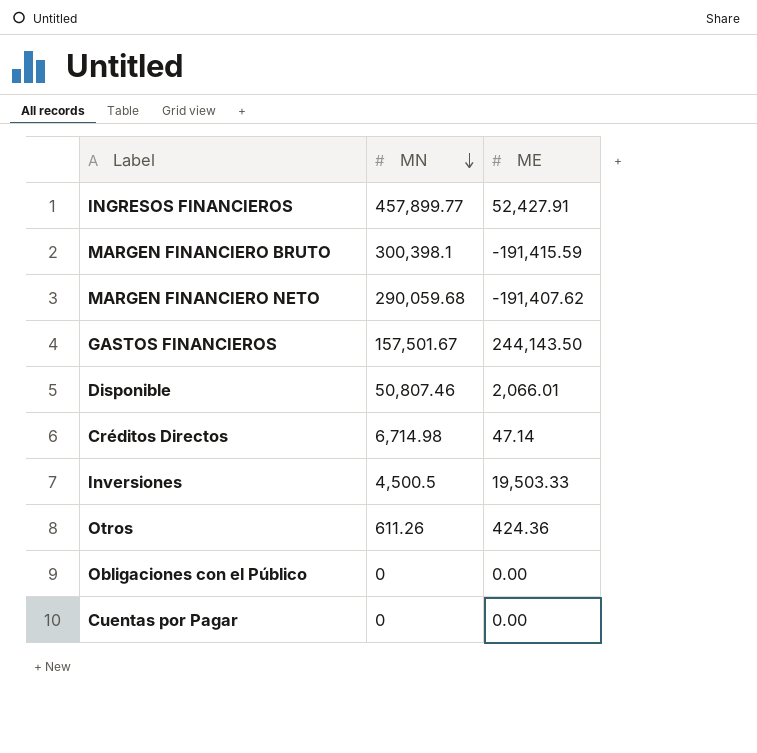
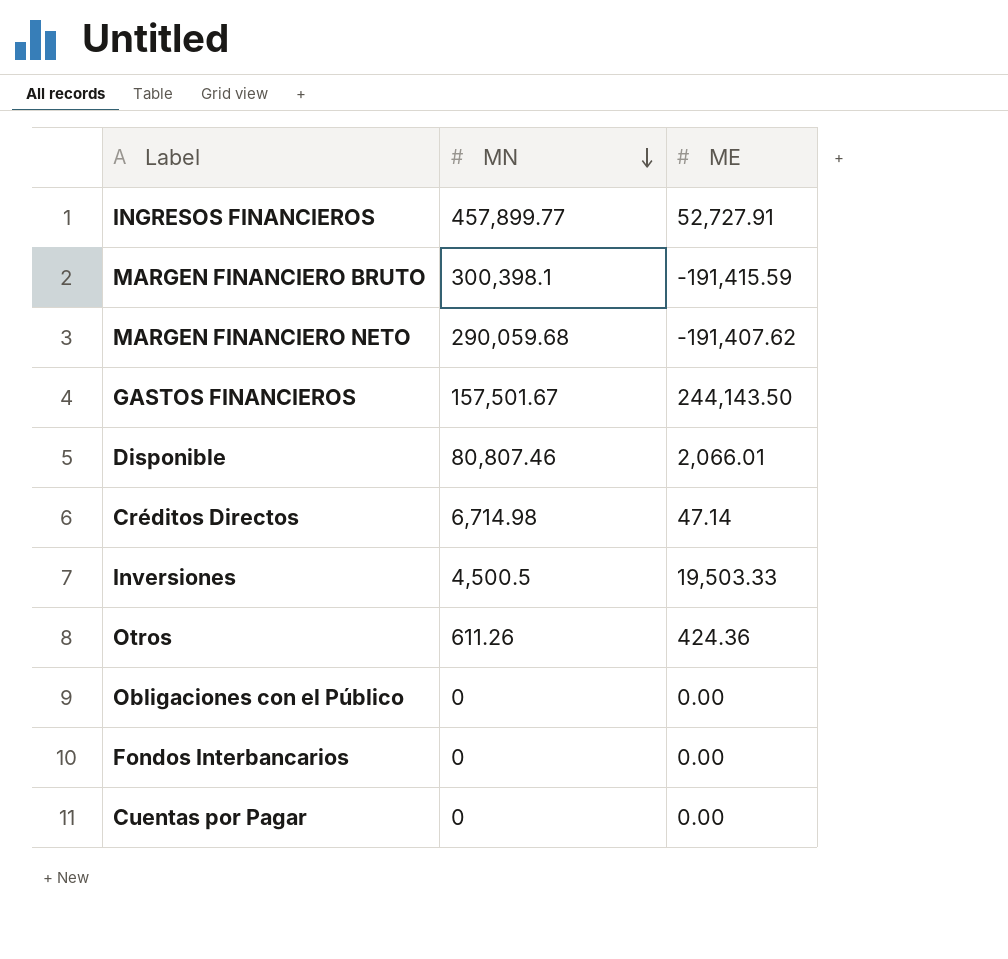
INGRESOS FINANCIEROS | ME: 52,427.91 -> 52,727.91
Disponible | MN: 50,807.46 -> 80,807.46
row Fondos Interbancarios: none -> 0 | 0.00

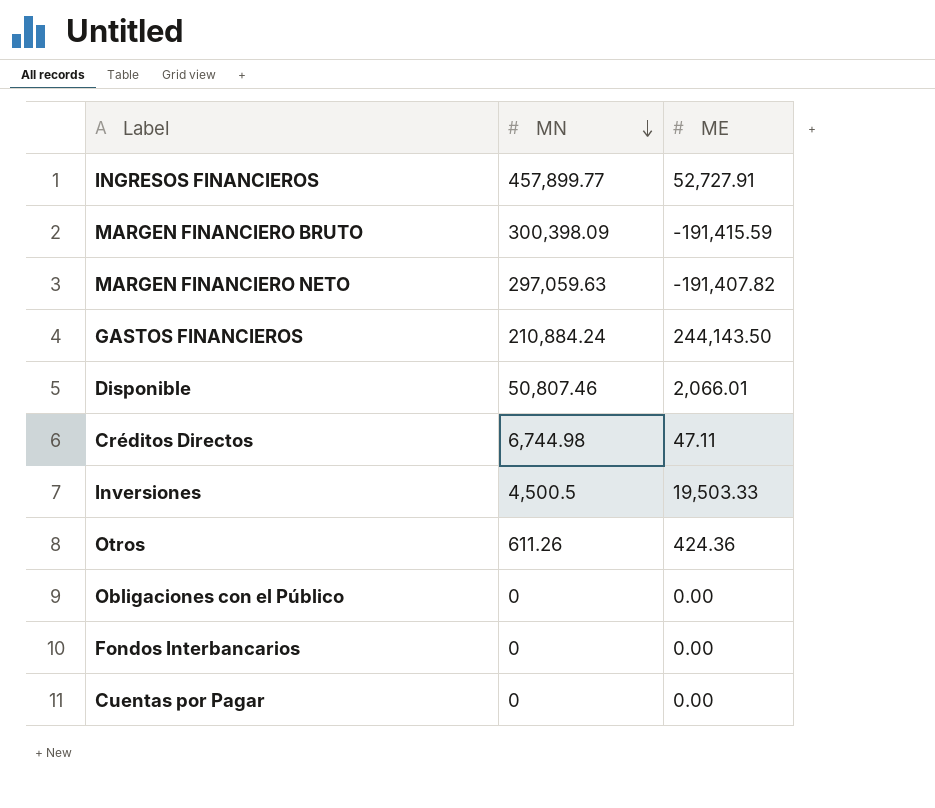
MARGEN FINANCIERO BRUTO | MN: 300,398.1 -> 300,398.09
MARGEN FINANCIERO NETO | MN: 290,059.68 -> 297,059.63
MARGEN FINANCIERO NETO | ME: -191,407.62 -> -191,407.82
GASTOS FINANCIEROS | MN: 157,501.67 -> 210,884.24
Disponible | MN: 80,807.46 -> 50,807.46
Créditos Directos | MN: 6,714.98 -> 6,744.98
Créditos Directos | ME: 47.14 -> 47.11

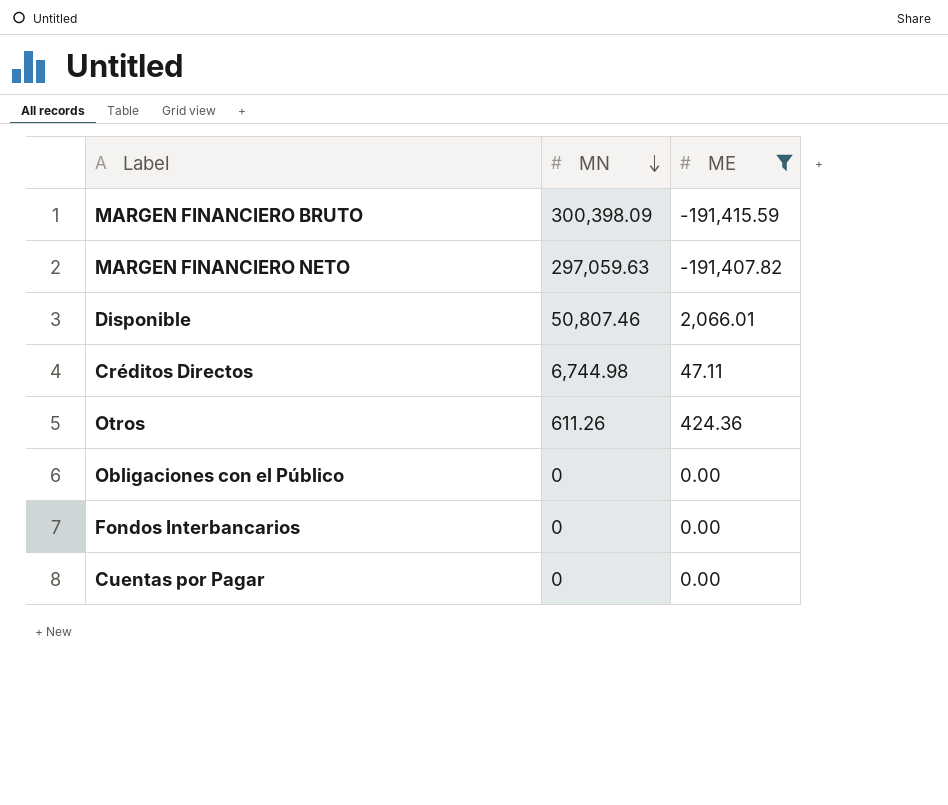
filter: none -> ME <= 2,066.01

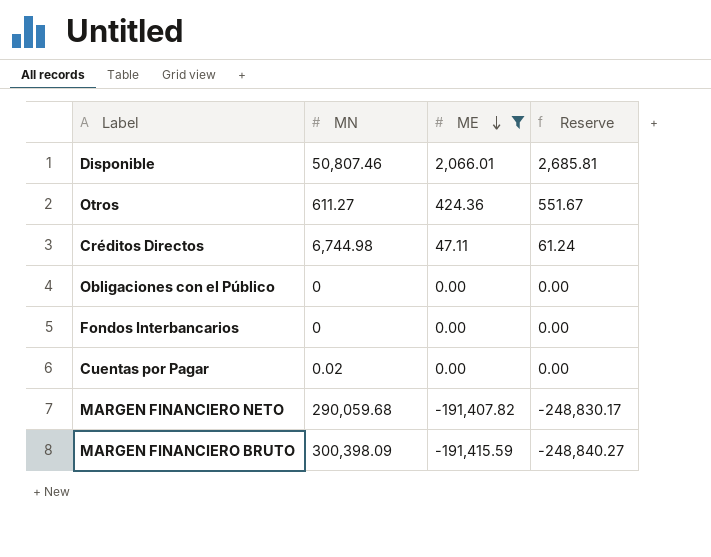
row order: MN descending -> ME descending
column Reserve | formula: none -> [ME] * 1.3
Otros | MN: 611.26 -> 611.27
Cuentas por Pagar | MN: 0 -> 0.02
MARGEN FINANCIERO NETO | MN: 297,059.63 -> 290,059.68

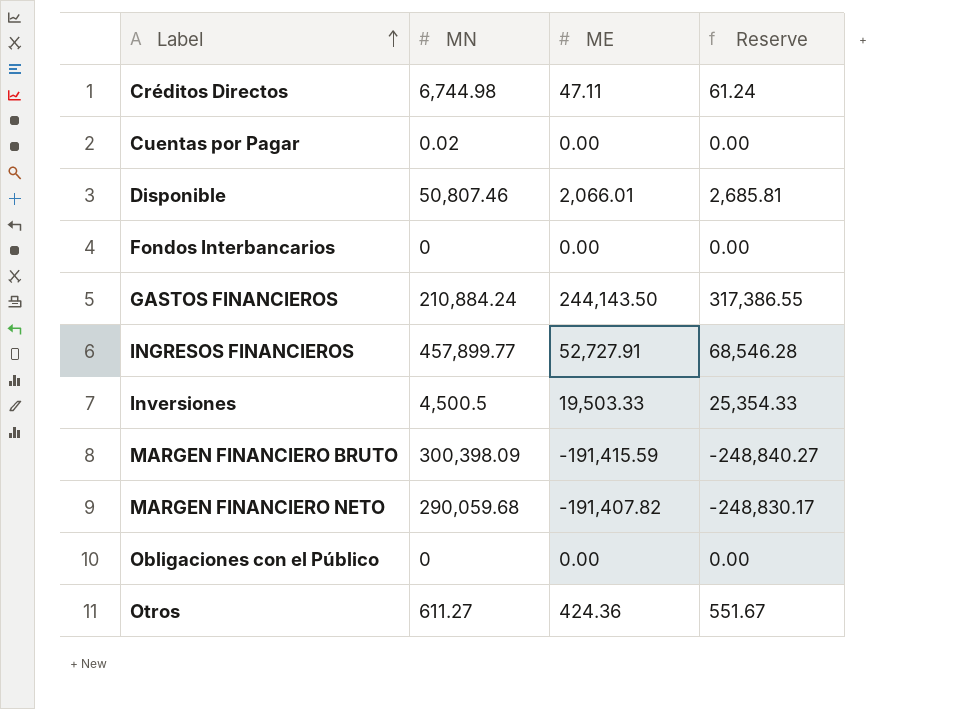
filter: ME <= 2,066.01 -> none
row order: ME descending -> Label ascending

